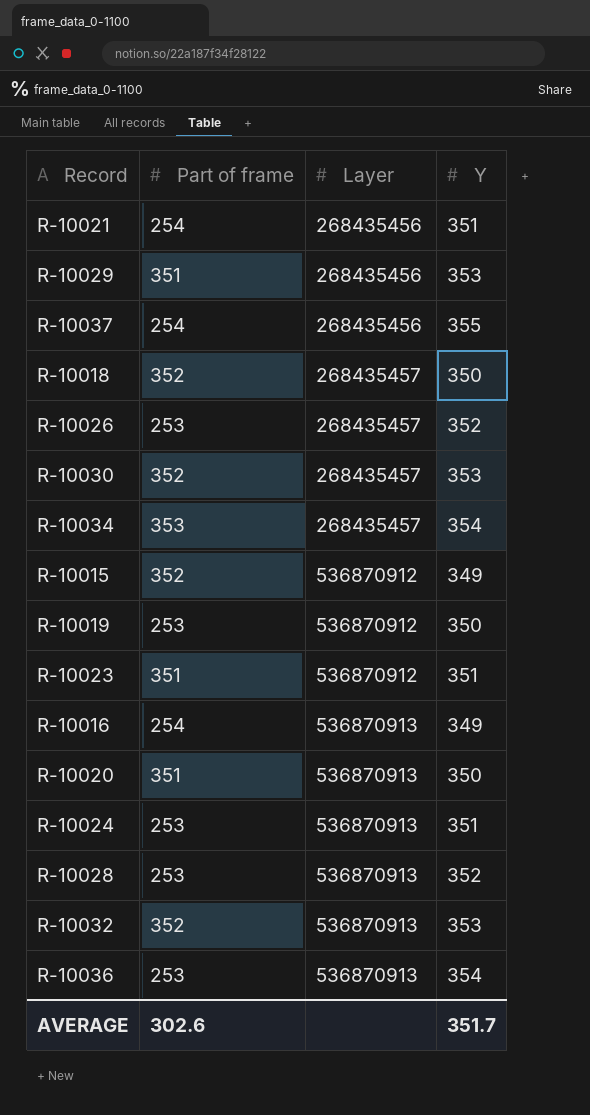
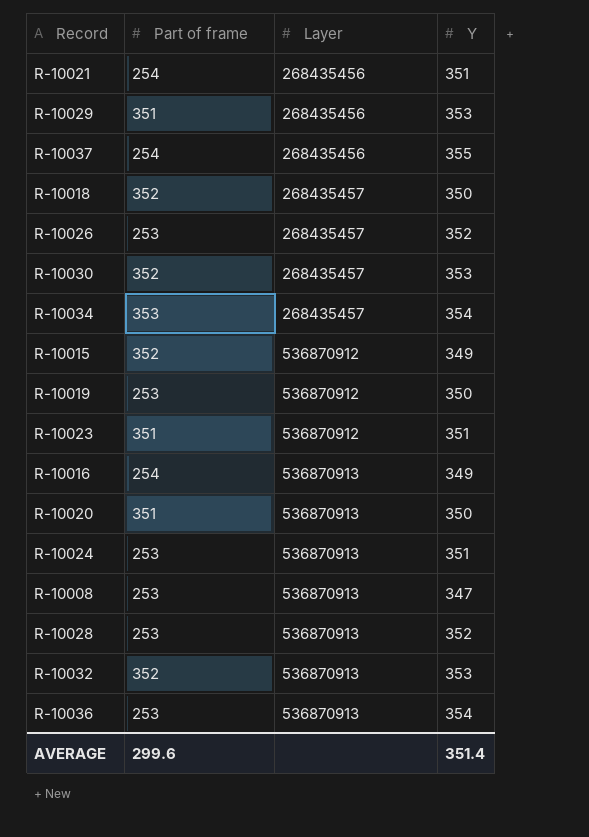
row R-10008: none -> 253 | 536870913 | 347
AVERAGE | Part of frame: 302.6 -> 299.6
AVERAGE | Y: 351.7 -> 351.4

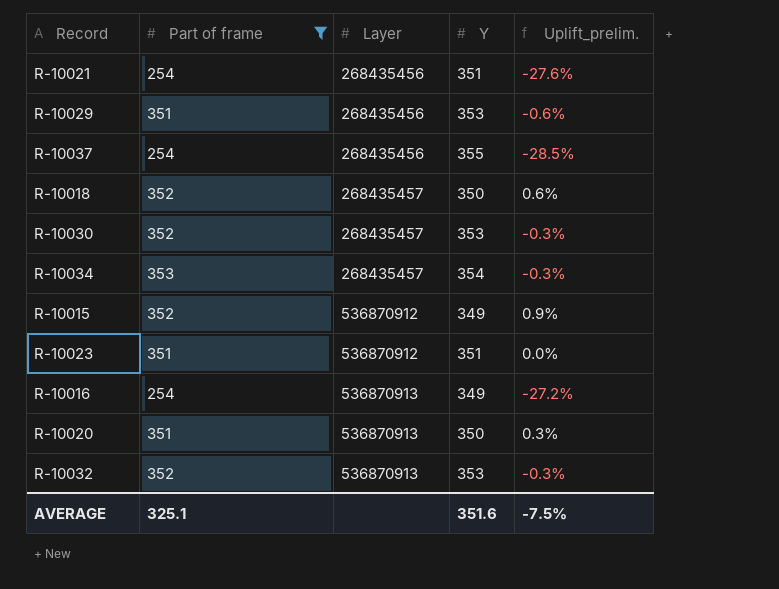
filter: none -> Part of frame != 253
column Uplift_prelim. | formula: none -> ([Part of frame] - [Y]) / [Y]
AVERAGE | Part of frame: 299.6 -> 325.1
AVERAGE | Y: 351.4 -> 351.6

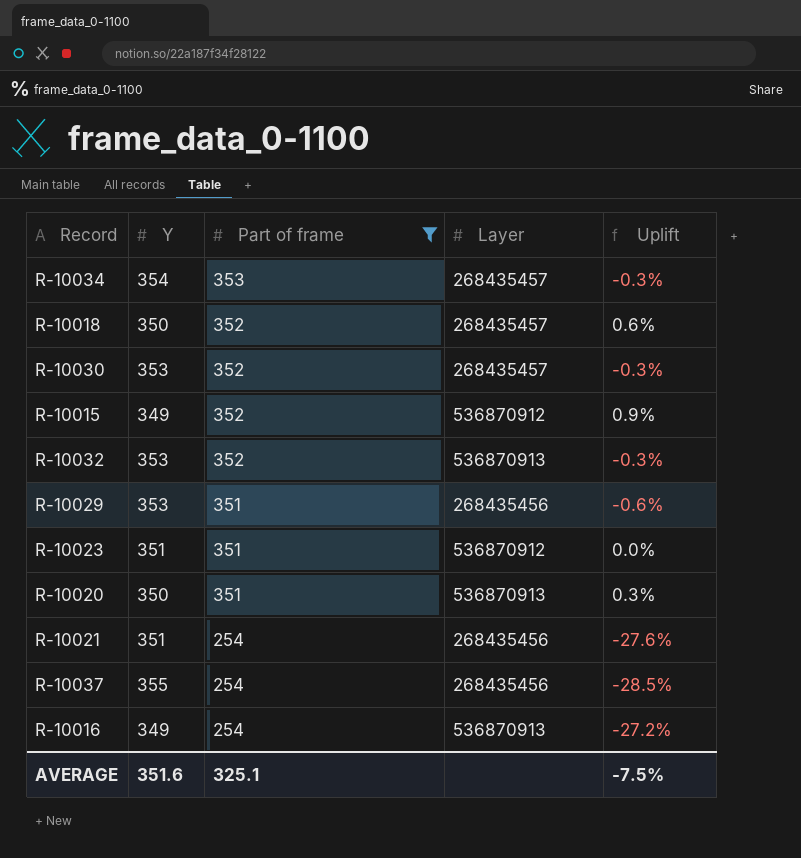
row order: Layer ascending -> Part of frame descending
column Y | position: 4 -> 2
column name: Uplift_prelim. -> Uplift

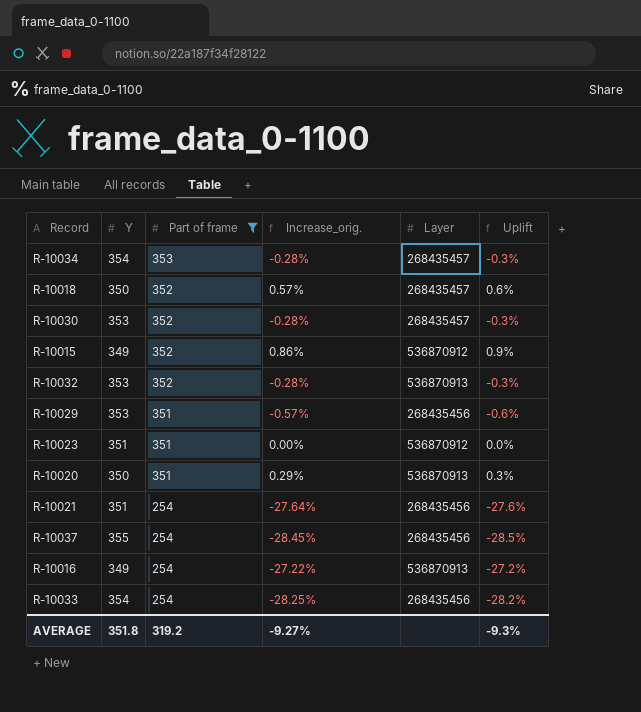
column Increase_orig. | formula: none -> ([Part of frame] - [Y]) / [Y]
row R-10033: none -> 354 | 254 | -28.25% | 268435456 | -28.2%
AVERAGE | Y: 351.6 -> 351.8
AVERAGE | Part of frame: 325.1 -> 319.2
AVERAGE | Uplift: -7.5% -> -9.3%

